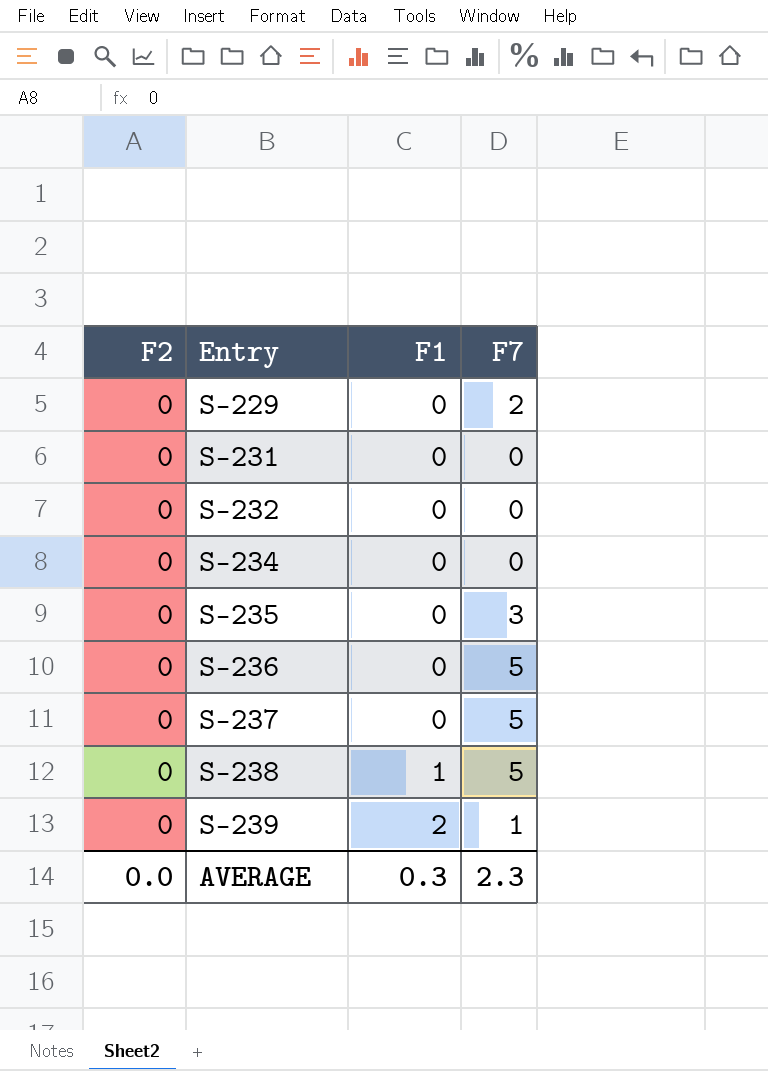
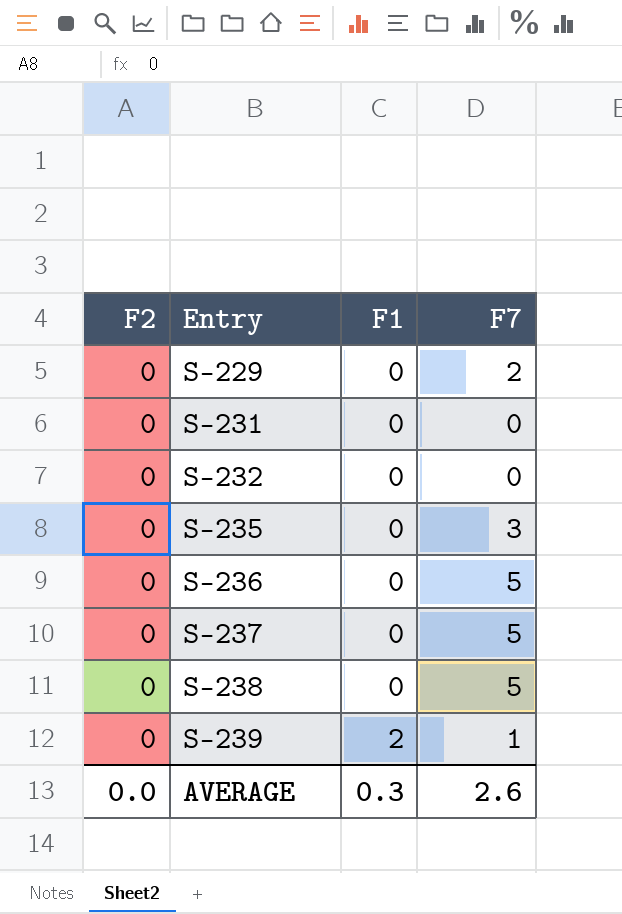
row S-234: 0 | 0 | 0 -> none
S-238 | F1: 1 -> 0
AVERAGE | F7: 2.3 -> 2.6

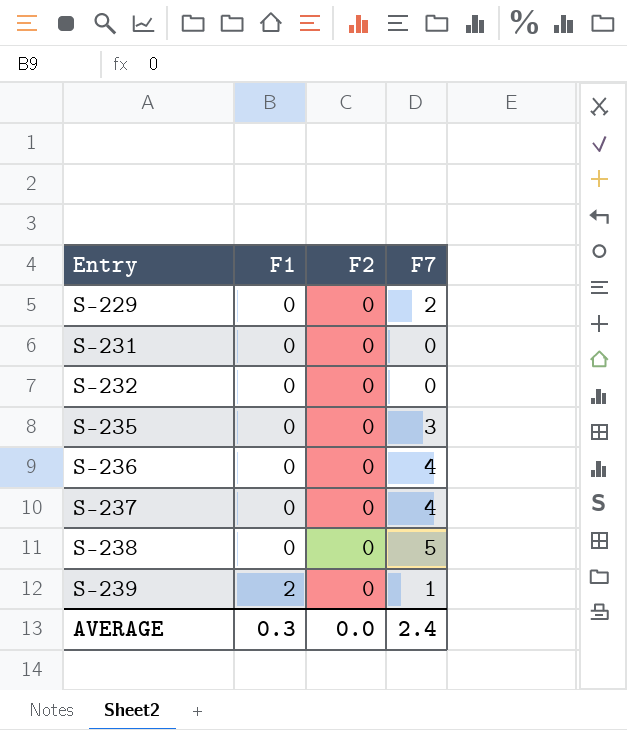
column F2 | position: 1 -> 3
S-236 | F7: 5 -> 4
S-237 | F7: 5 -> 4
AVERAGE | F7: 2.6 -> 2.4

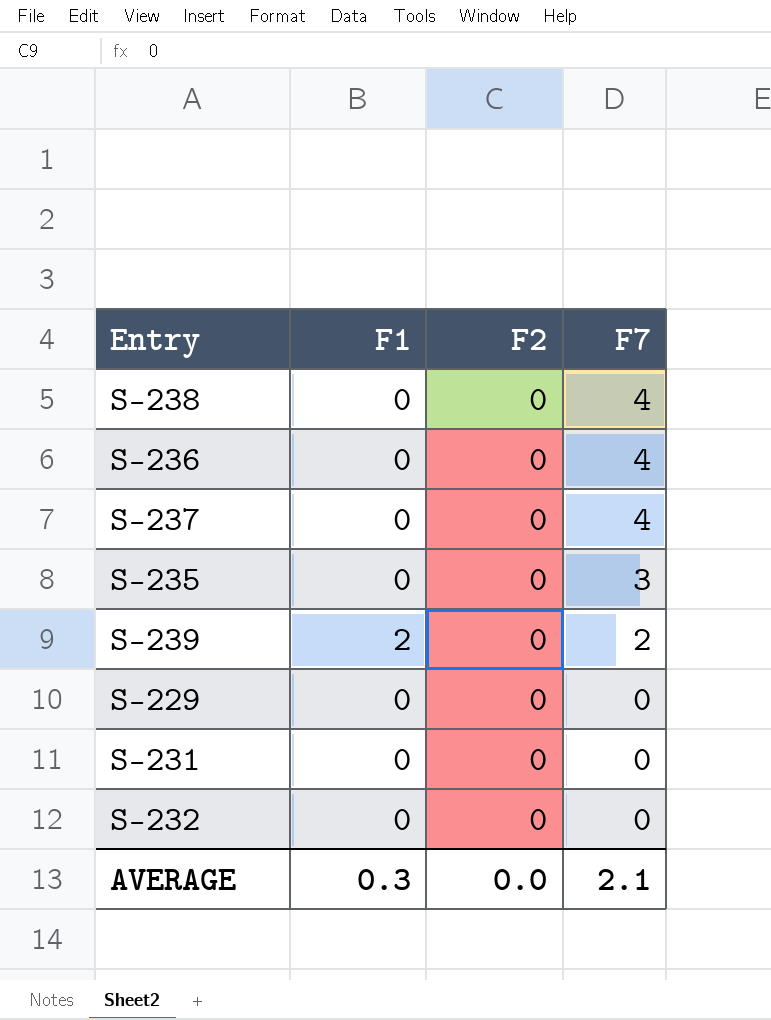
row order: Entry ascending -> F7 descending
S-238 | F7: 5 -> 4
S-239 | F7: 1 -> 2
S-229 | F7: 2 -> 0
AVERAGE | F7: 2.4 -> 2.1

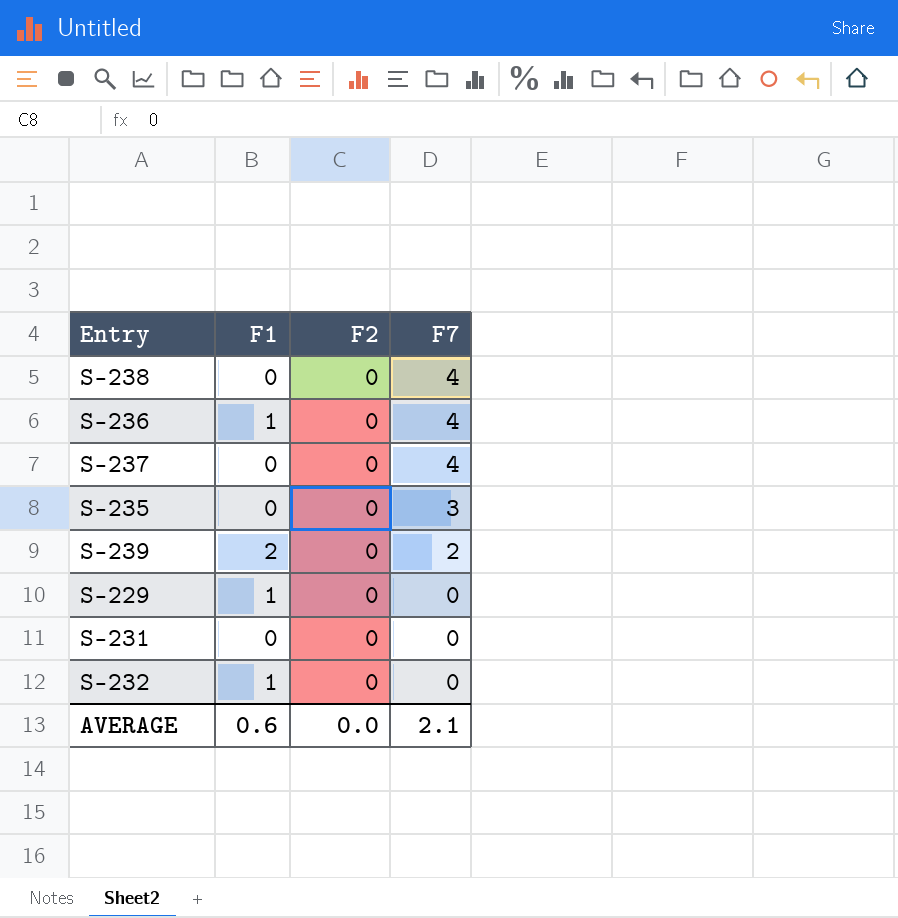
S-236 | F1: 0 -> 1
S-229 | F1: 0 -> 1
S-232 | F1: 0 -> 1
AVERAGE | F1: 0.3 -> 0.6

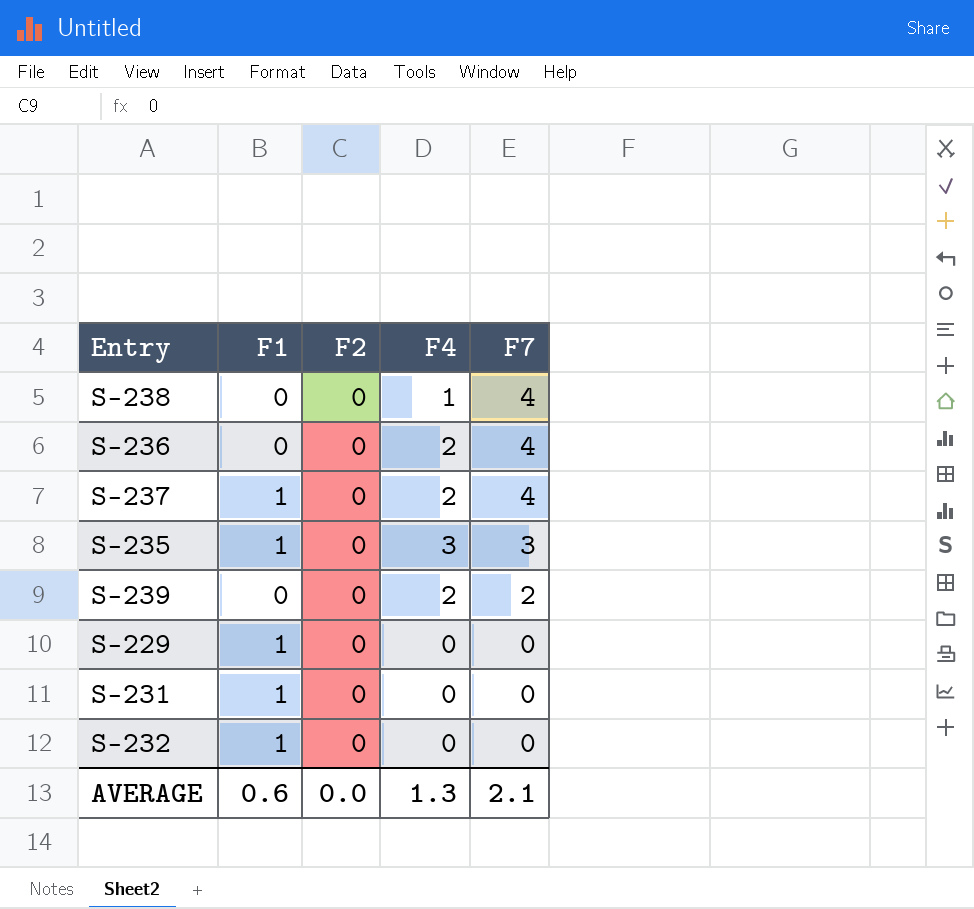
column F4 | position: none -> 4
S-236 | F1: 1 -> 0
S-237 | F1: 0 -> 1
S-235 | F1: 0 -> 1
S-239 | F1: 2 -> 0
S-231 | F1: 0 -> 1

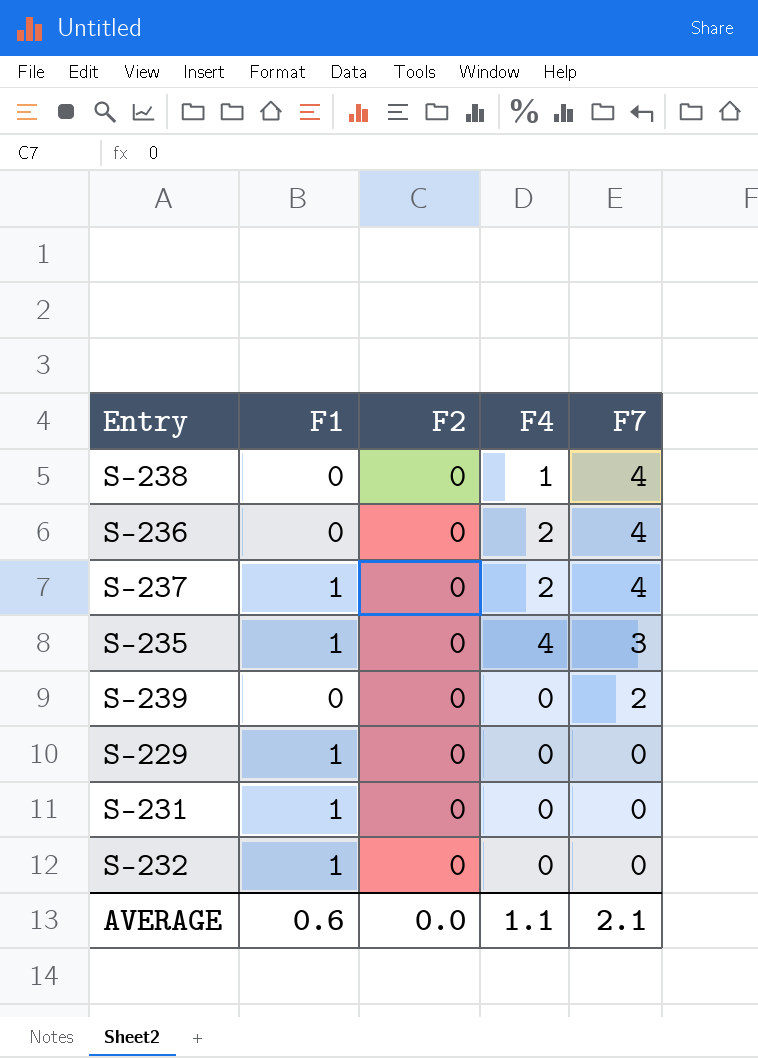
S-235 | F4: 3 -> 4
S-239 | F4: 2 -> 0
AVERAGE | F4: 1.3 -> 1.1

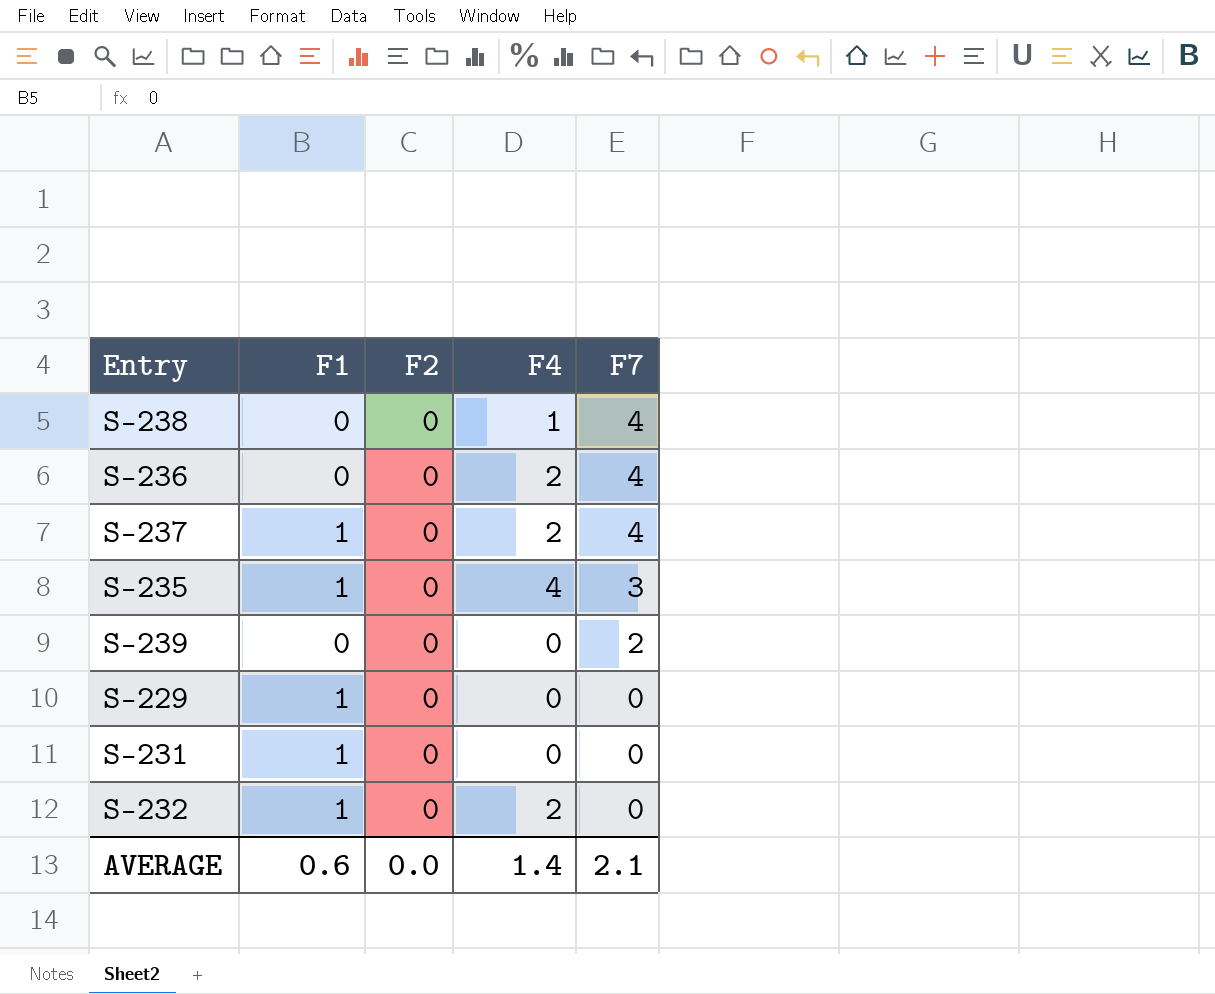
S-232 | F4: 0 -> 2
AVERAGE | F4: 1.1 -> 1.4

